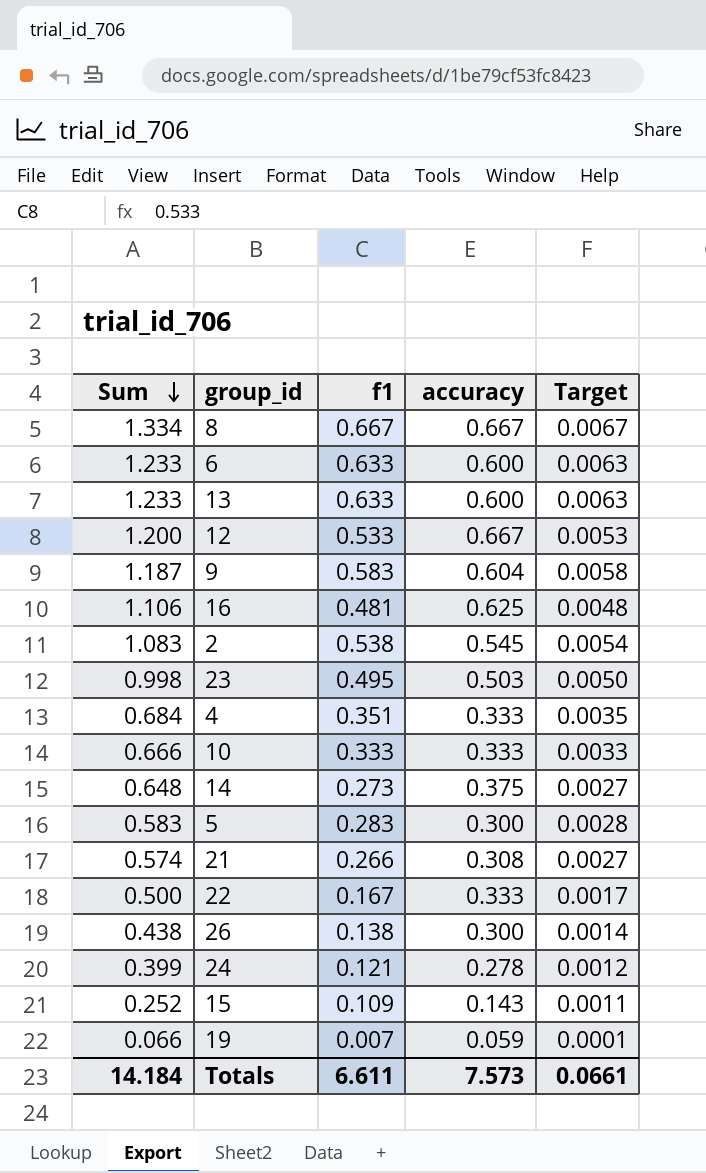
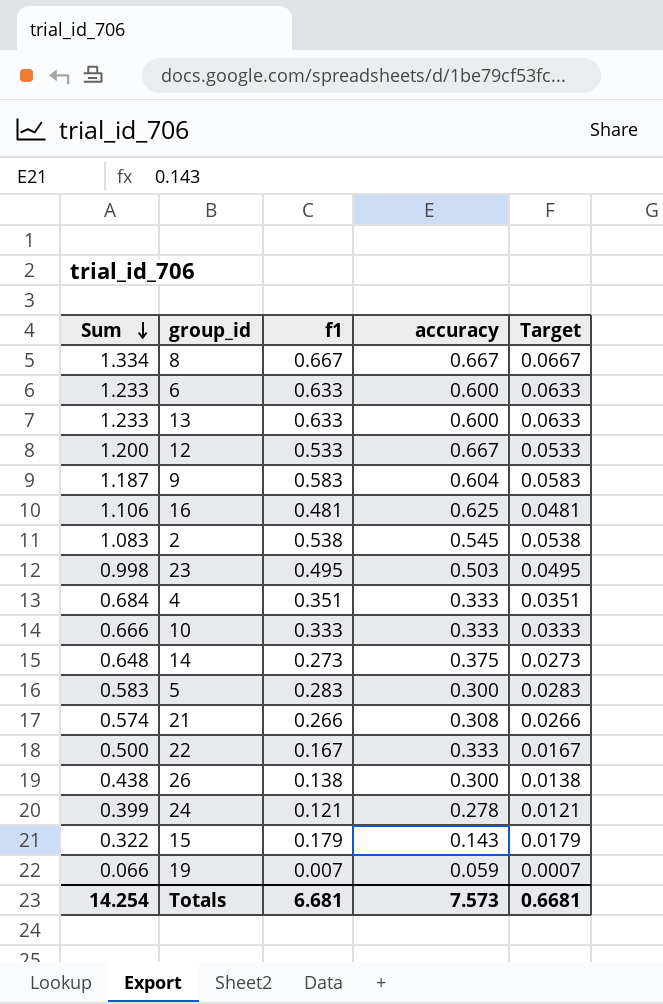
column Target | formula: [f1] * 0.01 -> [f1] * 0.1
15 | Sum: 0.252 -> 0.322
15 | f1: 0.109 -> 0.179
Totals | Sum: 14.184 -> 14.254
Totals | f1: 6.611 -> 6.681
Totals | Target: 0.0661 -> 0.6681

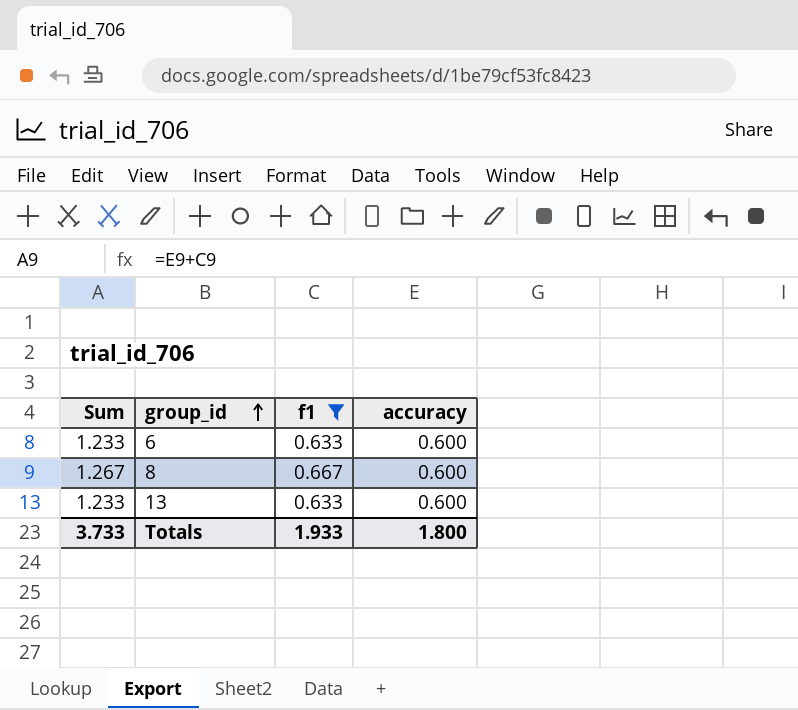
filter: none -> f1 >= 0.633
row order: Sum descending -> group_id ascending
column Target | formula: [f1] * 0.1 -> none
8 | Sum: 1.334 -> 1.267
8 | accuracy: 0.667 -> 0.600
Totals | Sum: 14.254 -> 3.733
Totals | f1: 6.681 -> 1.933
Totals | accuracy: 7.573 -> 1.800

